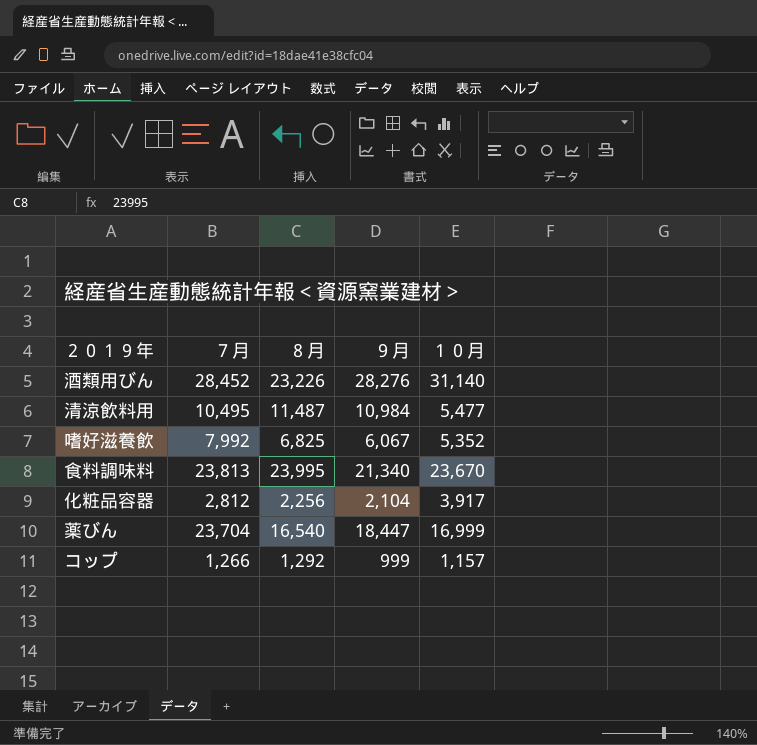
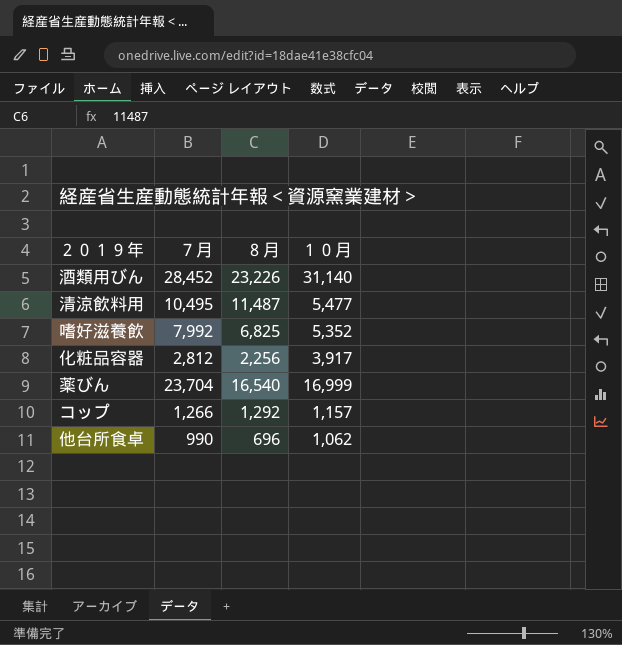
column ９月 | position: 4 -> none
row 食料調味料: 23,813 | 23,995 | 21,340 | 23,670 -> none
row 他台所食卓: none -> 990 | 696 | 1,062

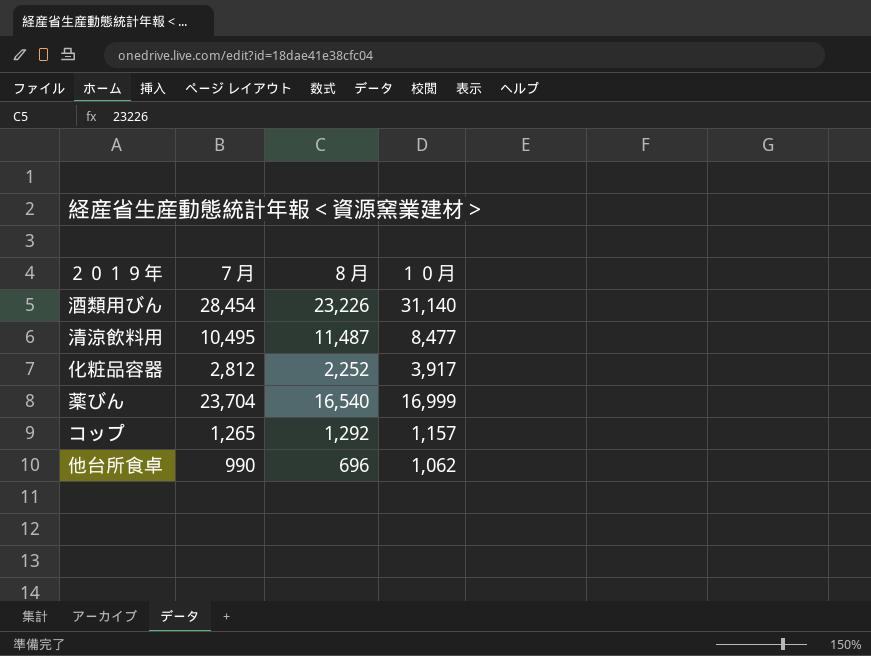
row 嗜好滋養飲: 7,992 | 6,825 | 5,352 -> none
酒類用びん | ７月: 28,452 -> 28,454
清涼飲料用 | １０月: 5,477 -> 8,477
化粧品容器 | ８月: 2,256 -> 2,252
コップ | ７月: 1,266 -> 1,265

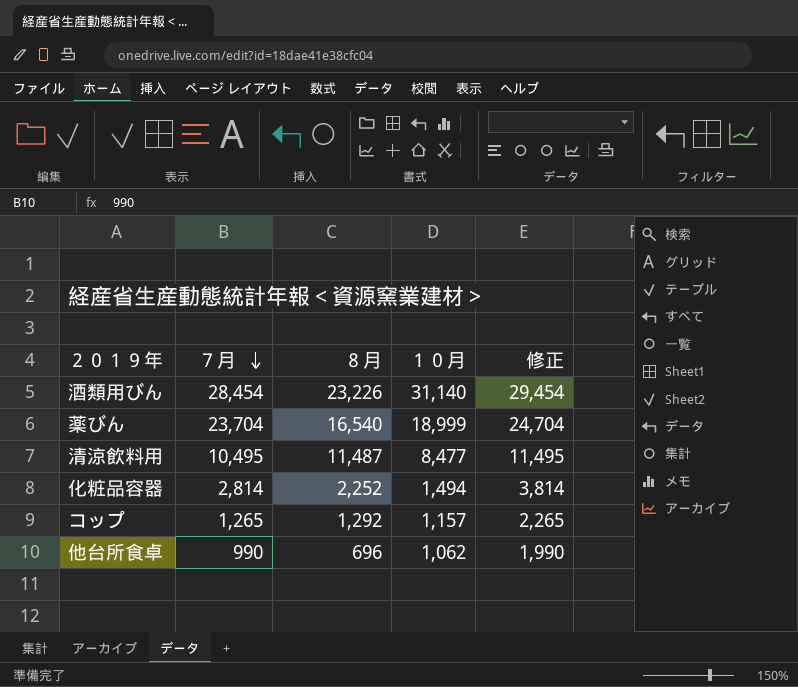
row order: none -> ７月 descending
column 修正 | formula: none -> [７月] + 1000
薬びん | １０月: 16,999 -> 18,999
化粧品容器 | ７月: 2,812 -> 2,814
化粧品容器 | １０月: 3,917 -> 1,494

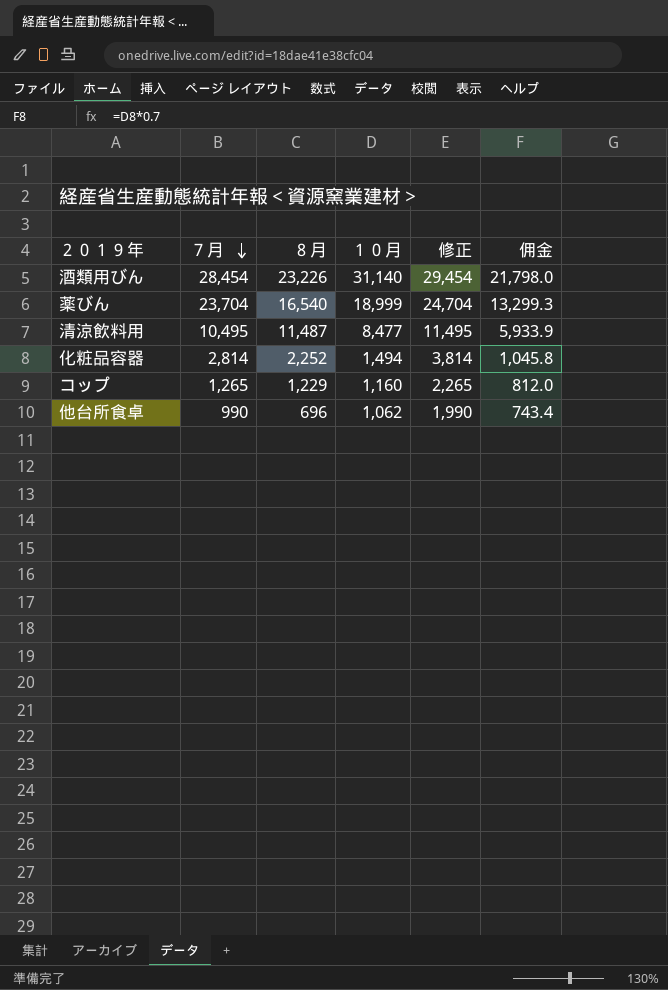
column 佣金 | formula: none -> [１０月] * 0.7
コップ | ８月: 1,292 -> 1,229
コップ | １０月: 1,157 -> 1,160

